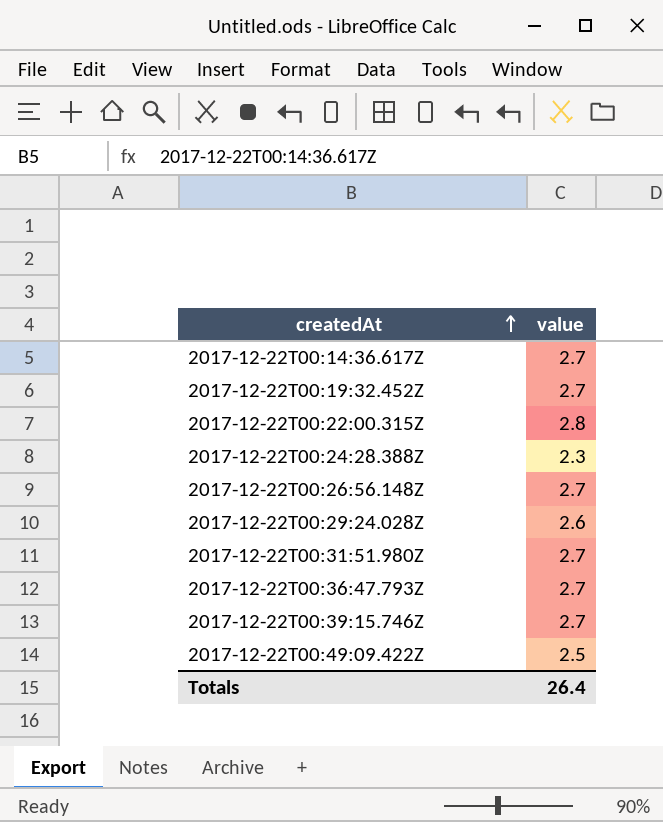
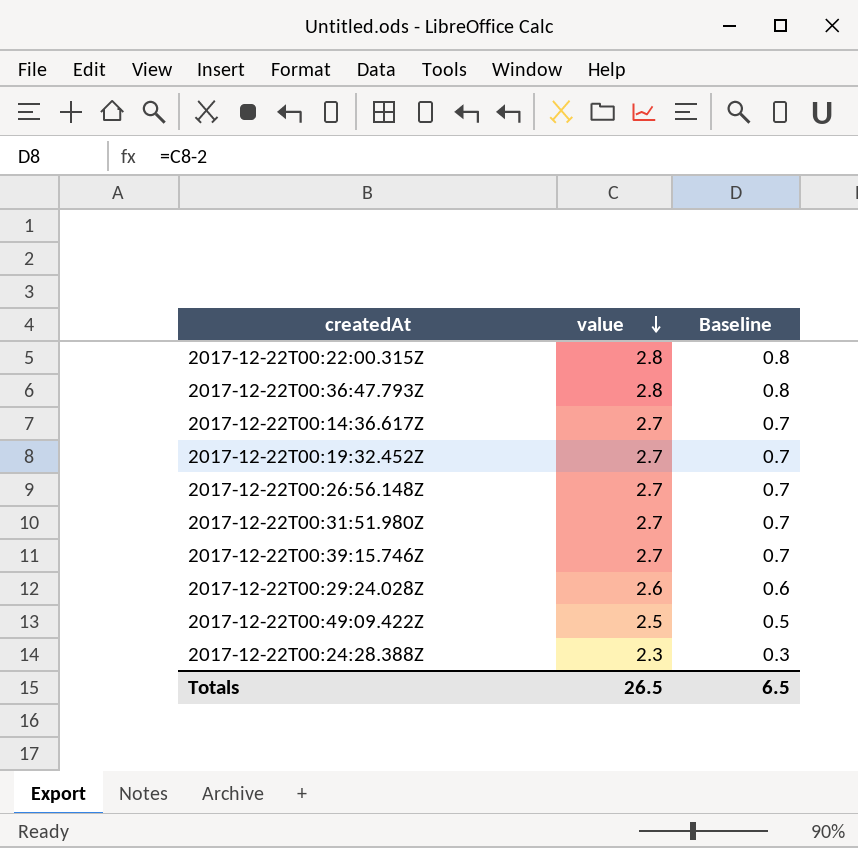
row order: createdAt ascending -> value descending
column Baseline | formula: none -> [value] - 2
2017-12-22T00:36:47.793Z | value: 2.7 -> 2.8
Totals | value: 26.4 -> 26.5

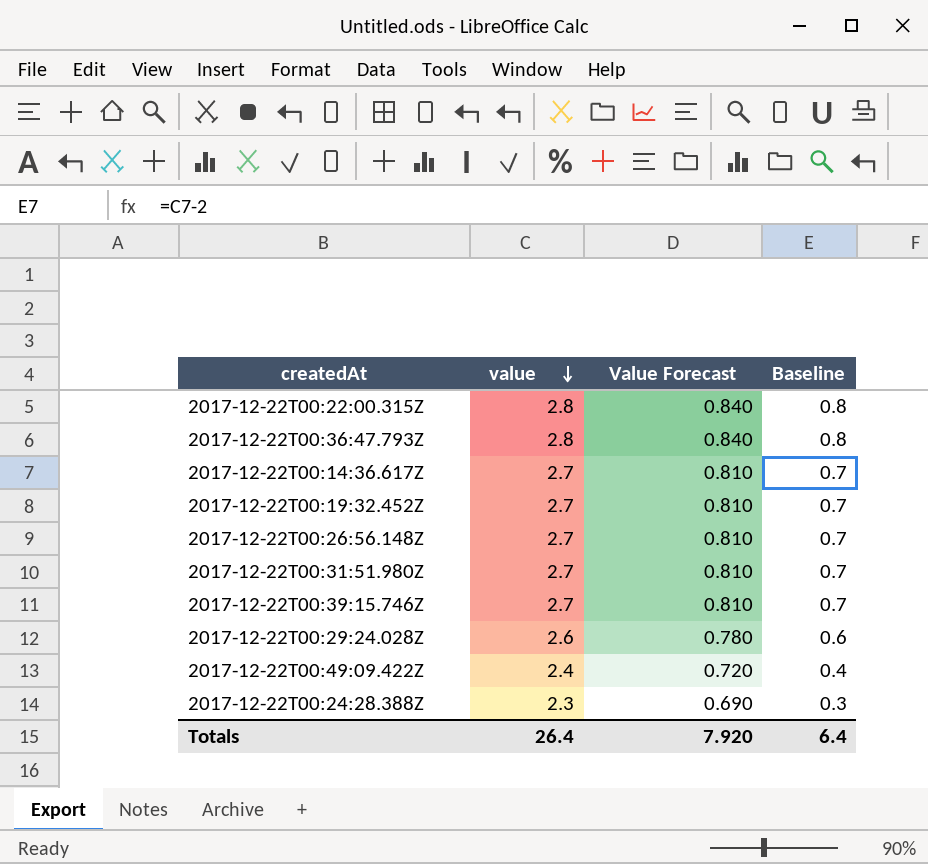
column Value Forecast | formula: none -> [value] * 0.3
2017-12-22T00:49:09.422Z | value: 2.5 -> 2.4
2017-12-22T00:49:09.422Z | Baseline: 0.5 -> 0.4
Totals | value: 26.5 -> 26.4
Totals | Baseline: 6.5 -> 6.4

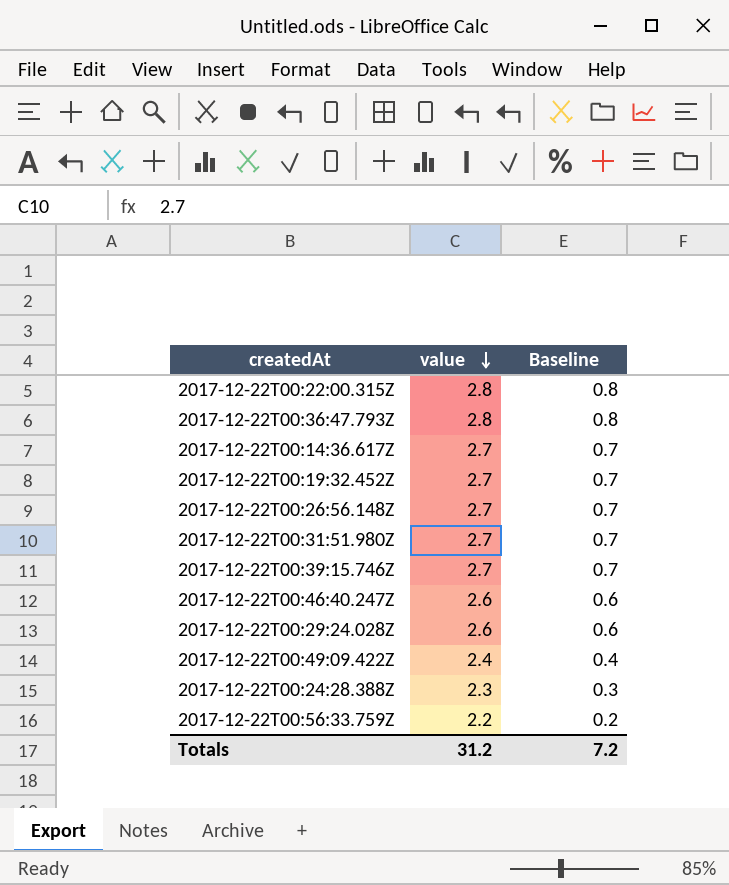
column Value Forecast | formula: [value] * 0.3 -> none
row 2017-12-22T00:46:40.247Z: none -> 2.6 | 0.6
row 2017-12-22T00:56:33.759Z: none -> 2.2 | 0.2
Totals | value: 26.4 -> 31.2
Totals | Baseline: 6.4 -> 7.2

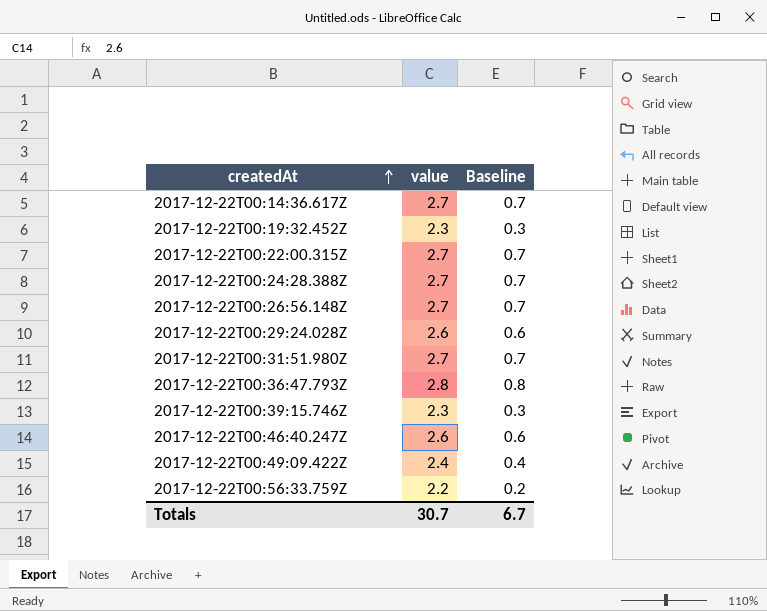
row order: value descending -> createdAt ascending
2017-12-22T00:19:32.452Z | value: 2.7 -> 2.3
2017-12-22T00:19:32.452Z | Baseline: 0.7 -> 0.3
2017-12-22T00:22:00.315Z | value: 2.8 -> 2.7
2017-12-22T00:22:00.315Z | Baseline: 0.8 -> 0.7
2017-12-22T00:24:28.388Z | value: 2.3 -> 2.7
2017-12-22T00:24:28.388Z | Baseline: 0.3 -> 0.7
2017-12-22T00:39:15.746Z | value: 2.7 -> 2.3
2017-12-22T00:39:15.746Z | Baseline: 0.7 -> 0.3
Totals | value: 31.2 -> 30.7
Totals | Baseline: 7.2 -> 6.7

